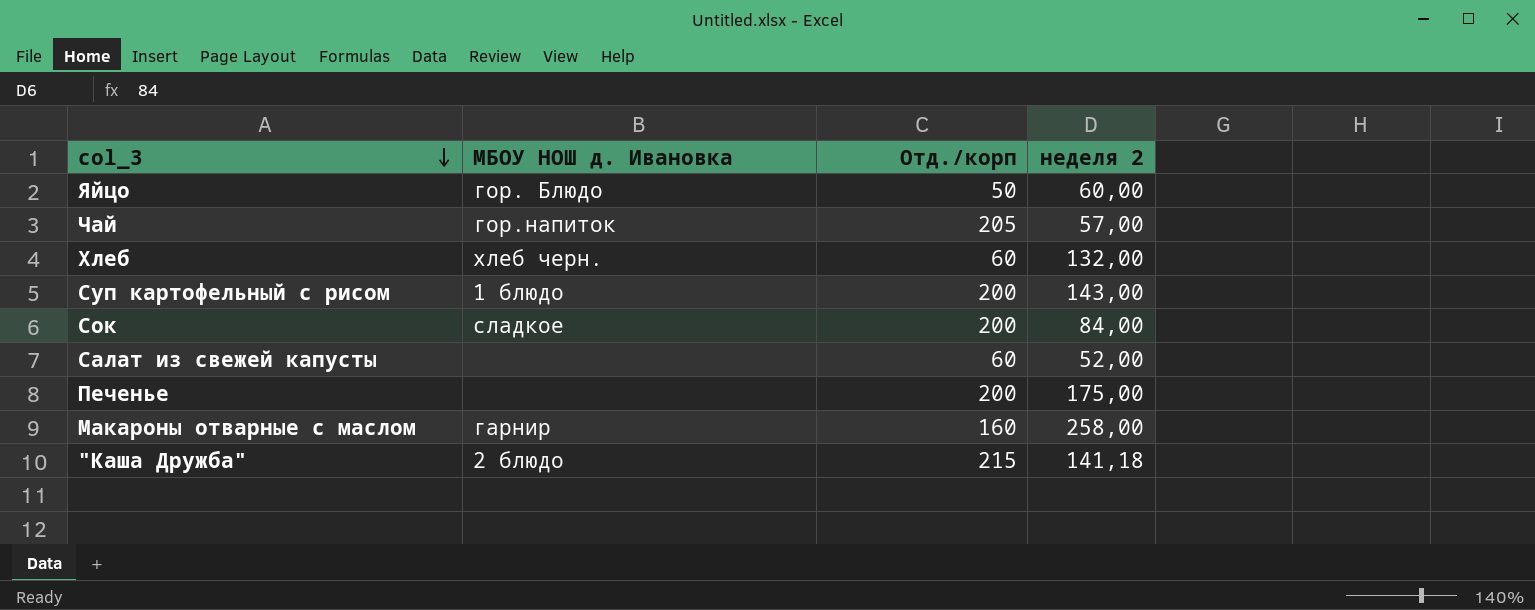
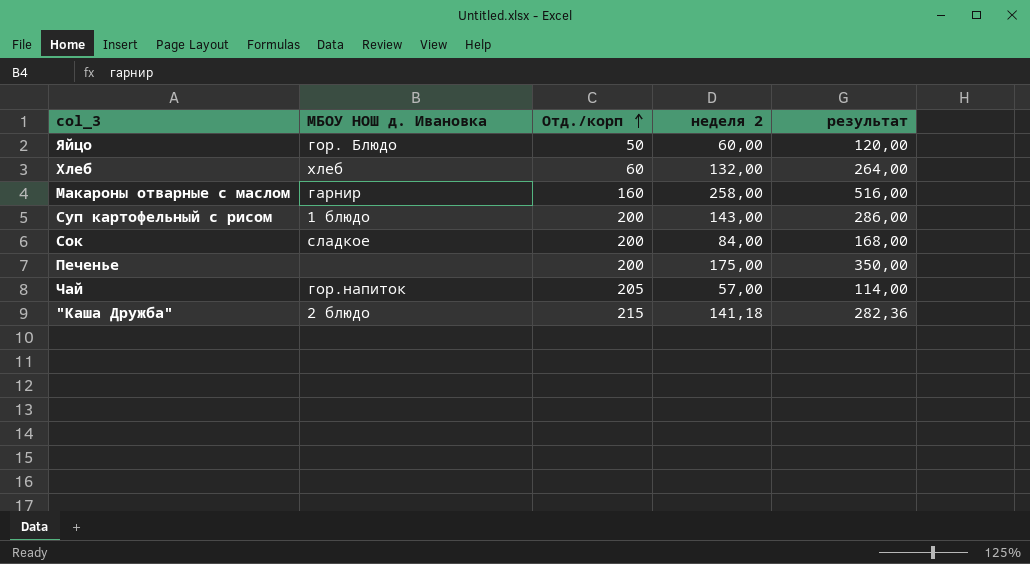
row order: col_3 descending -> Отд./корп ascending
column результат | formula: none -> [неделя 2] * 2
row Салат из свежей капусты: none | 60 | 52,00 -> none
Хлеб | МБОУ НОШ д. Ивановка: хлеб черн. -> хлеб

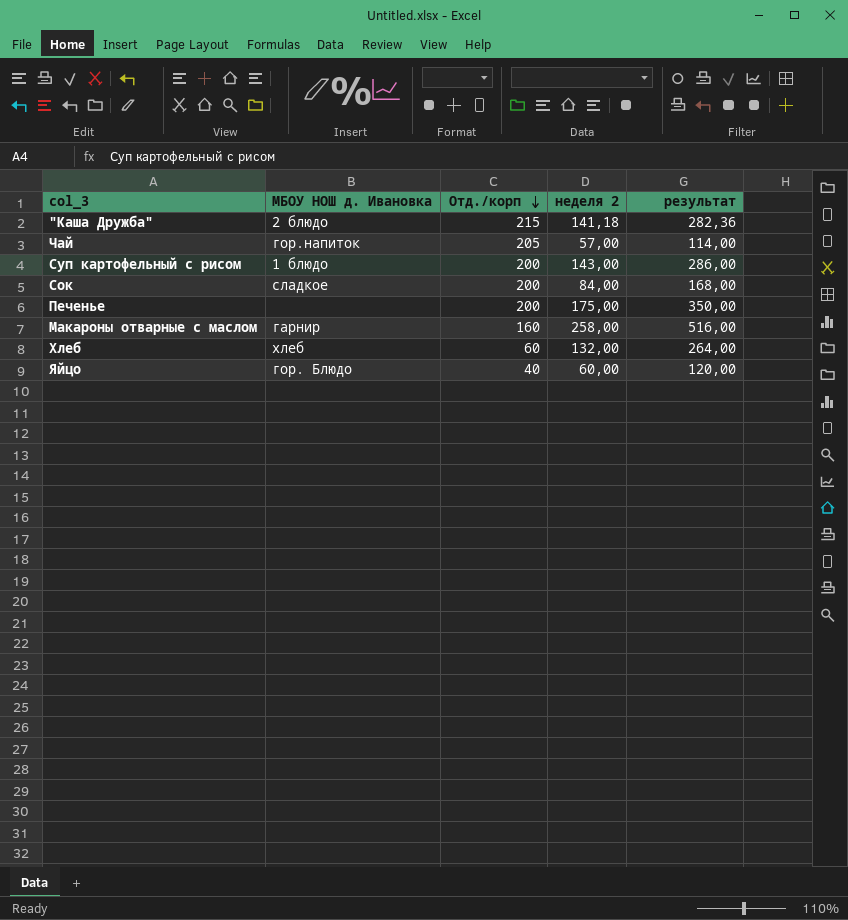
row order: Отд./корп ascending -> Отд./корп descending
Яйцо | Отд./корп: 50 -> 40

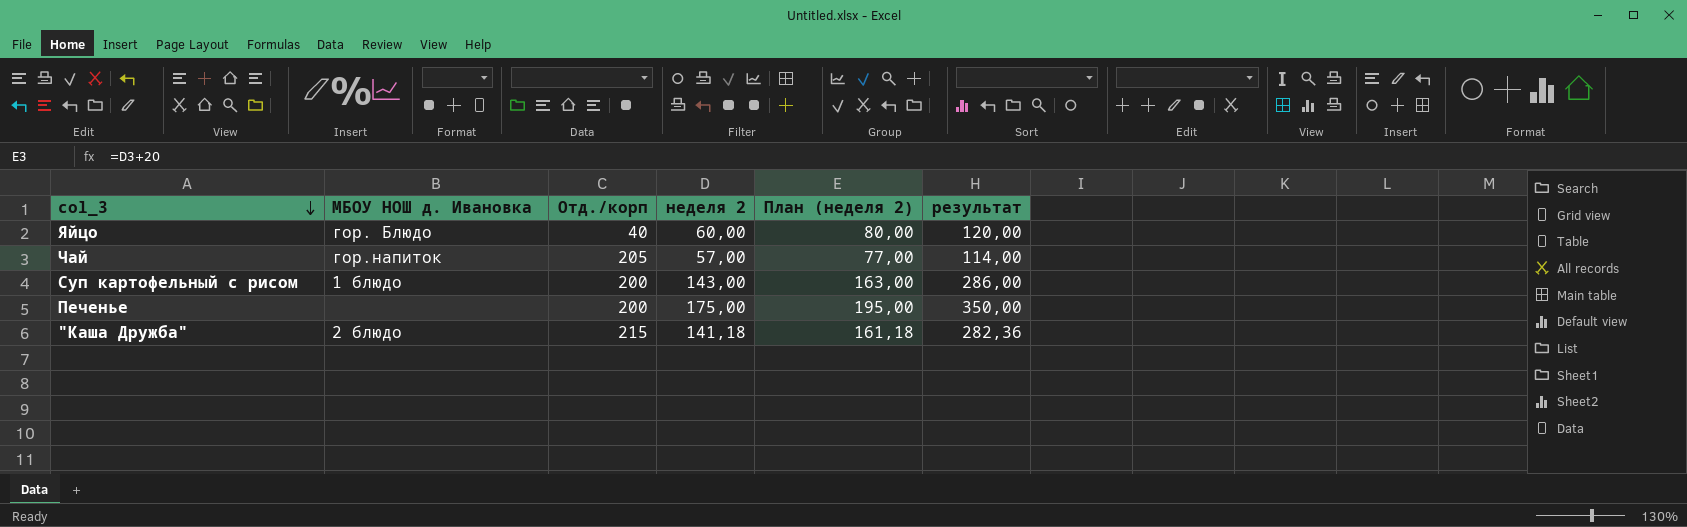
row order: Отд./корп descending -> col_3 descending
column План (неделя 2) | formula: none -> [неделя 2] + 20
row Сок: сладкое | 200 | 84,00 | 168,00 -> none
row Макароны отварные с маслом: гарнир | 160 | 258,00 | 516,00 -> none
row Хлеб: хлеб | 60 | 132,00 | 264,00 -> none

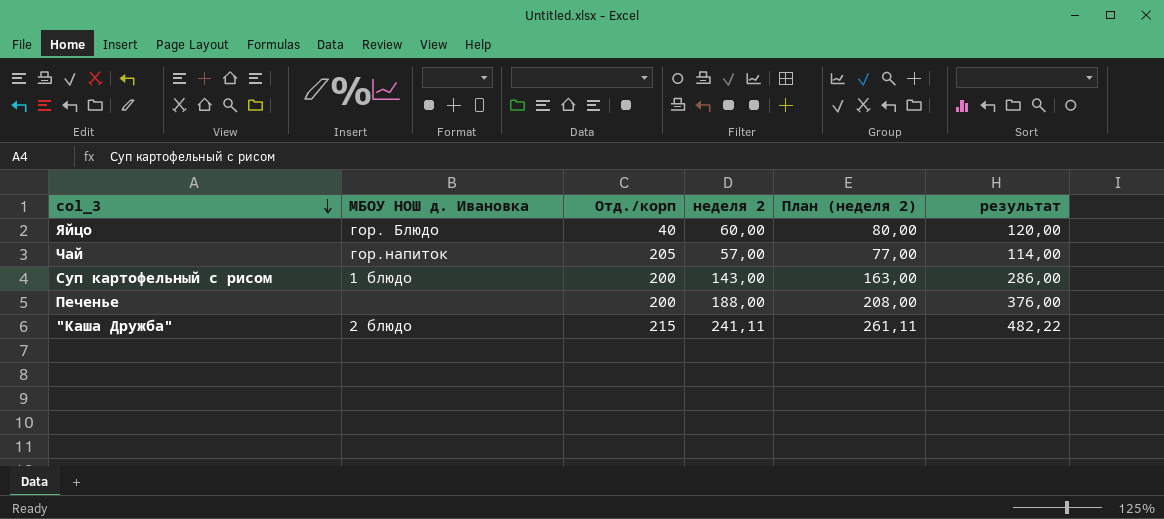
Печенье | неделя 2: 175,00 -> 188,00
Печенье | План (неделя 2): 195,00 -> 208,00
Печенье | результат: 350,00 -> 376,00
"Каша Дружба" | неделя 2: 141,18 -> 241,11
"Каша Дружба" | План (неделя 2): 161,18 -> 261,11
"Каша Дружба" | результат: 282,36 -> 482,22

